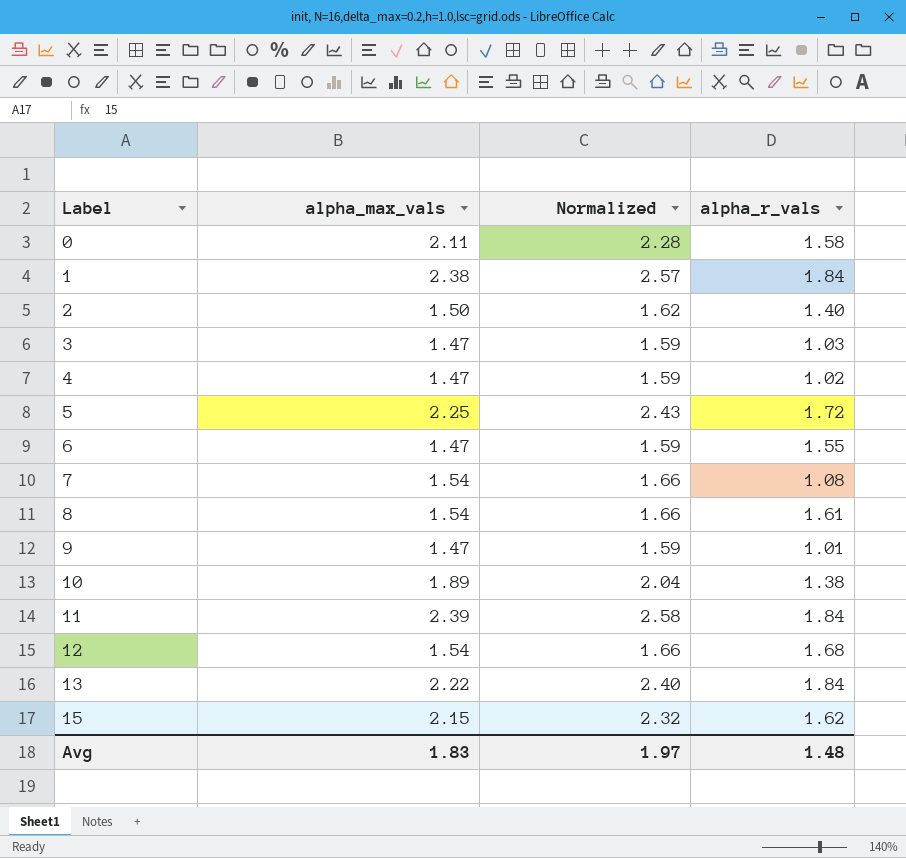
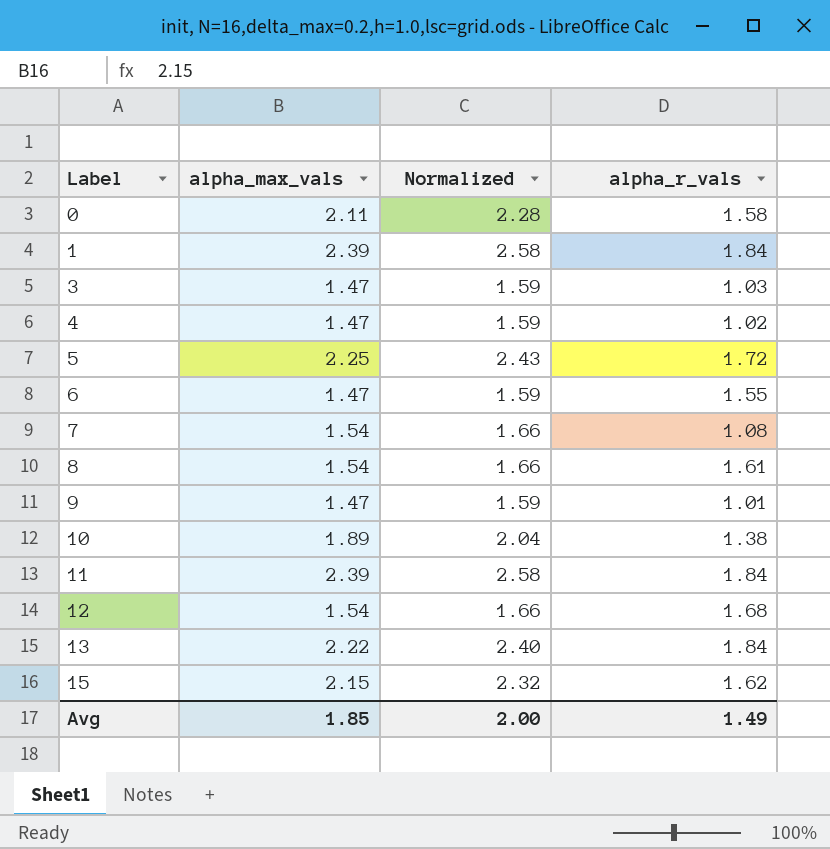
row 2: 1.50 | 1.62 | 1.40 -> none
1 | alpha_max_vals: 2.38 -> 2.39
1 | Normalized: 2.57 -> 2.58
Avg | alpha_max_vals: 1.83 -> 1.85
Avg | Normalized: 1.97 -> 2.00
Avg | alpha_r_vals: 1.48 -> 1.49

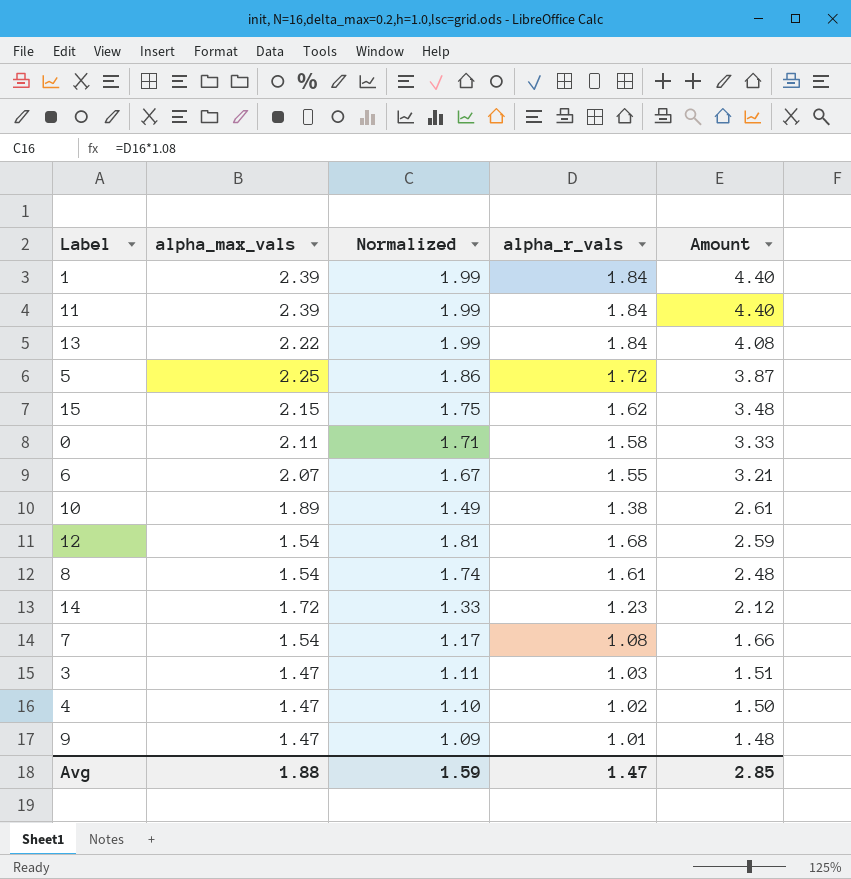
row order: Label ascending -> Amount descending
column Normalized | formula: [alpha_max_vals] * 1.08 -> [alpha_r_vals] * 1.08
column Amount | formula: none -> [alpha_max_vals] * [alpha_r_vals]
6 | alpha_max_vals: 1.47 -> 2.07
row 14: none -> 1.72 | 1.33 | 1.23 | 2.12
Avg | alpha_max_vals: 1.85 -> 1.88
Avg | Normalized: 2.00 -> 1.59
Avg | alpha_r_vals: 1.49 -> 1.47

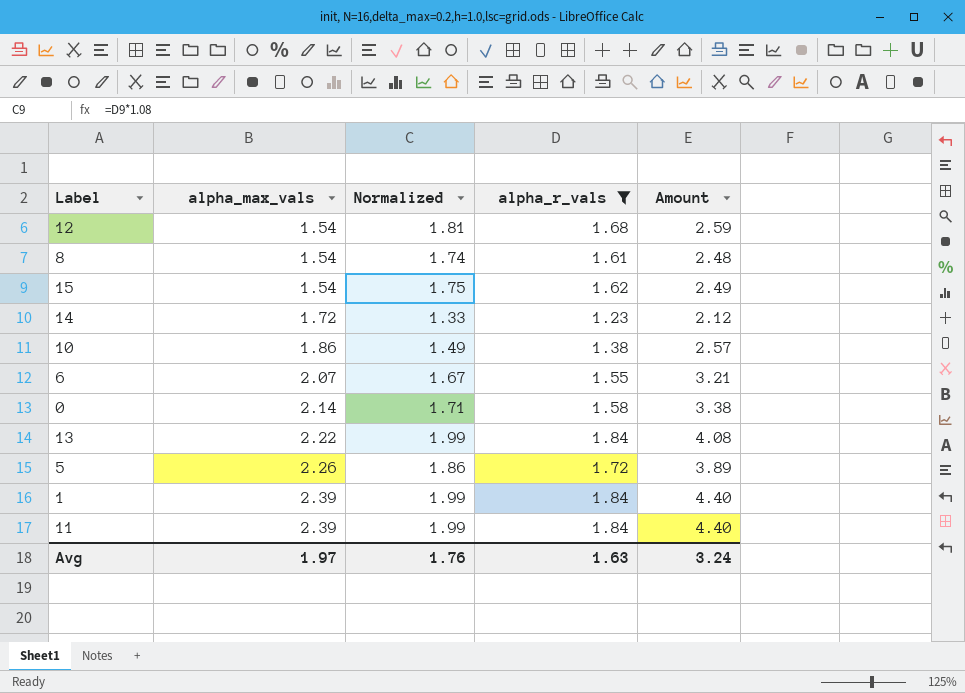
filter: none -> alpha_r_vals >= 1.23
row order: Amount descending -> alpha_max_vals ascending
15 | alpha_max_vals: 2.15 -> 1.54
15 | Amount: 3.48 -> 2.49
10 | alpha_max_vals: 1.89 -> 1.86
10 | Amount: 2.61 -> 2.57
0 | alpha_max_vals: 2.11 -> 2.14
0 | Amount: 3.33 -> 3.38
5 | alpha_max_vals: 2.25 -> 2.26
5 | Amount: 3.87 -> 3.89
Avg | alpha_max_vals: 1.88 -> 1.97
Avg | Normalized: 1.59 -> 1.76
Avg | alpha_r_vals: 1.47 -> 1.63
Avg | Amount: 2.85 -> 3.24

